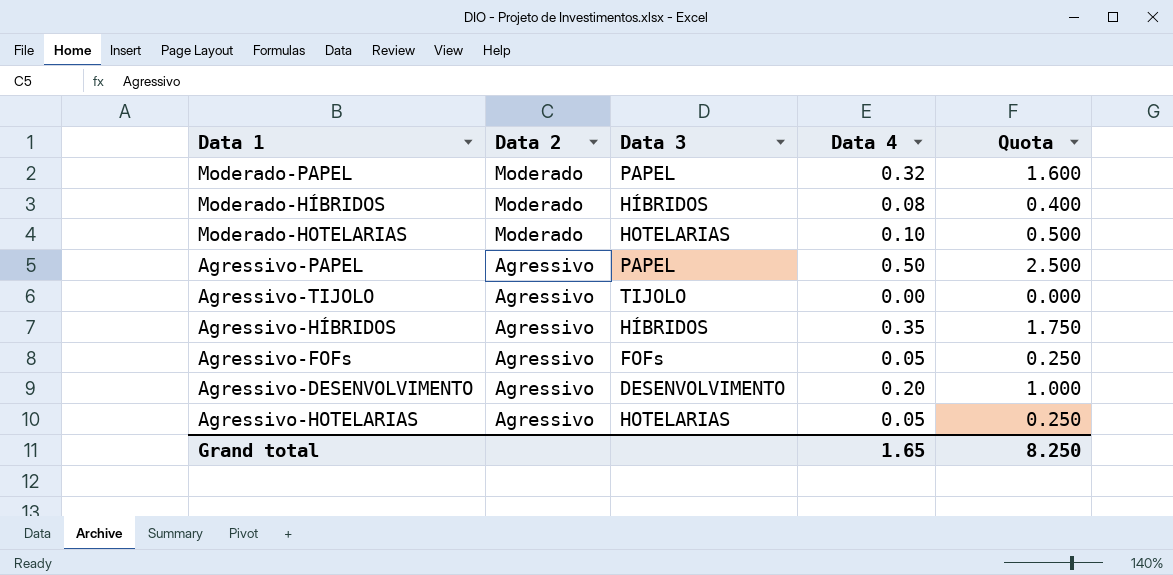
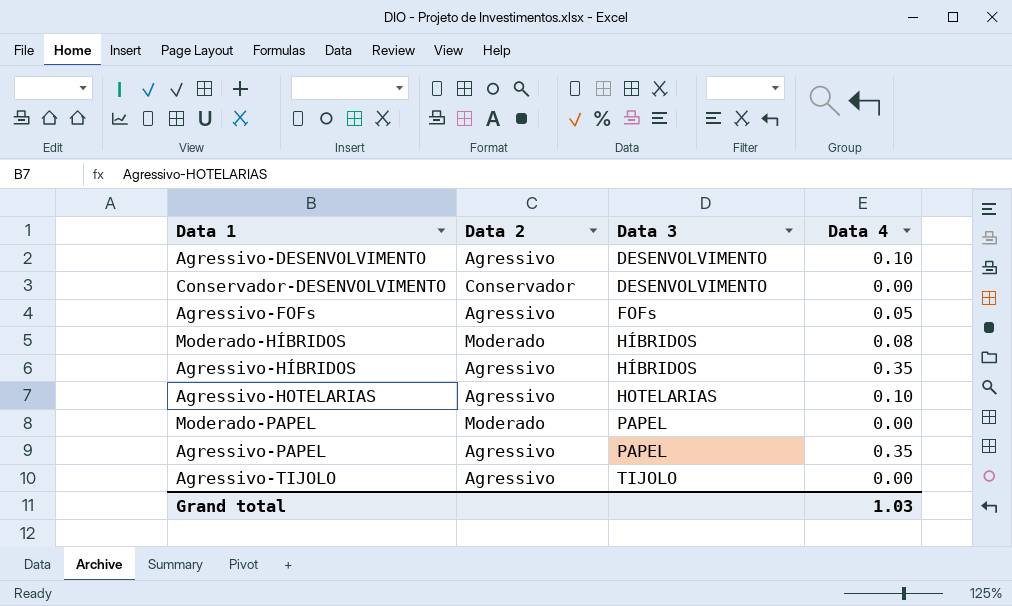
row order: Data 2 descending -> Data 3 ascending
column Quota | formula: [Data 4] * 5 -> none
row Moderado-HOTELARIAS: Moderado | HOTELARIAS | 0.10 | 0.500 -> none
Agressivo-DESENVOLVIMENTO | Data 4: 0.20 -> 0.10
row Conservador-DESENVOLVIMENTO: none -> Conservador | DESENVOLVIMENTO | 0.00
Agressivo-HOTELARIAS | Data 4: 0.05 -> 0.10
Moderado-PAPEL | Data 4: 0.32 -> 0.00
Agressivo-PAPEL | Data 4: 0.50 -> 0.35
Grand total | Data 4: 1.65 -> 1.03

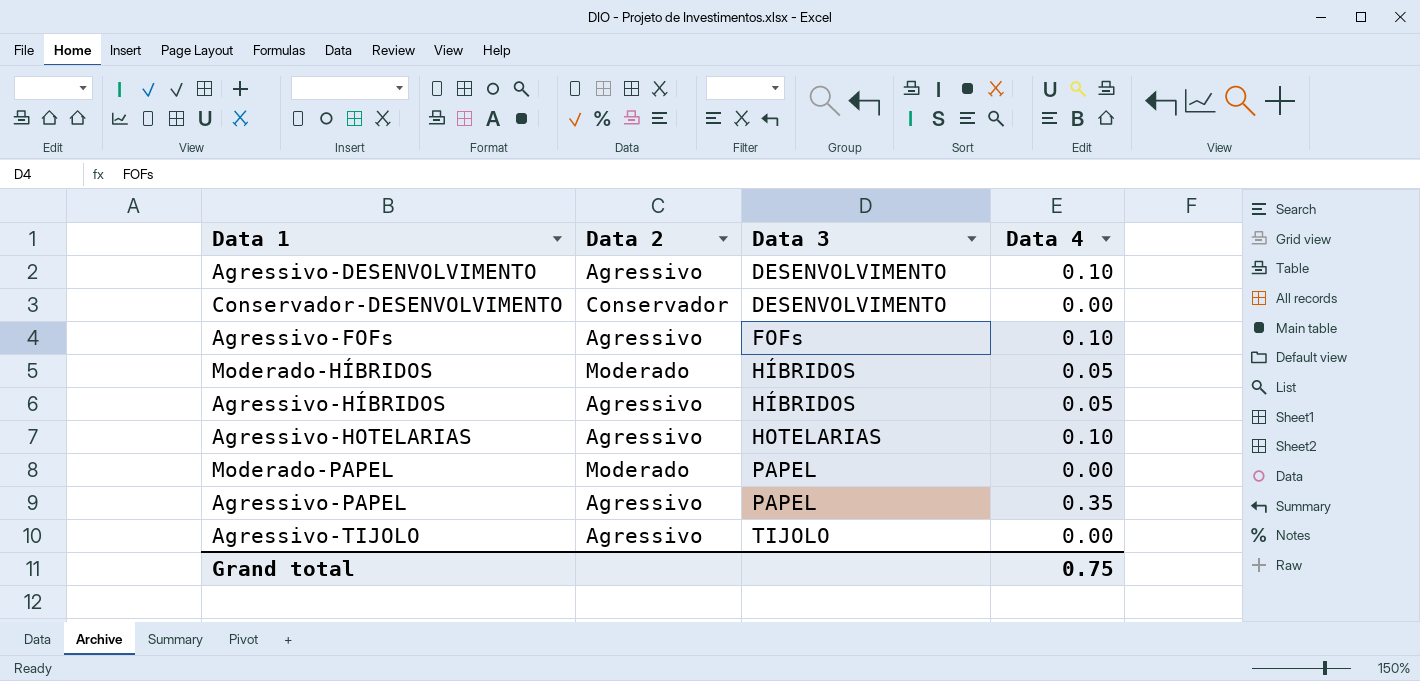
Agressivo-FOFs | Data 4: 0.05 -> 0.10
Moderado-HÍBRIDOS | Data 4: 0.08 -> 0.05
Agressivo-HÍBRIDOS | Data 4: 0.35 -> 0.05
Grand total | Data 4: 1.03 -> 0.75

